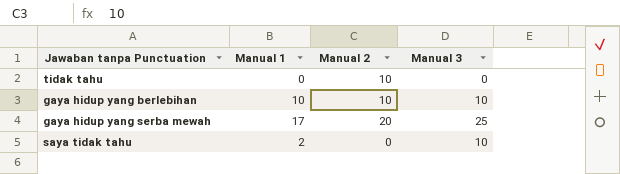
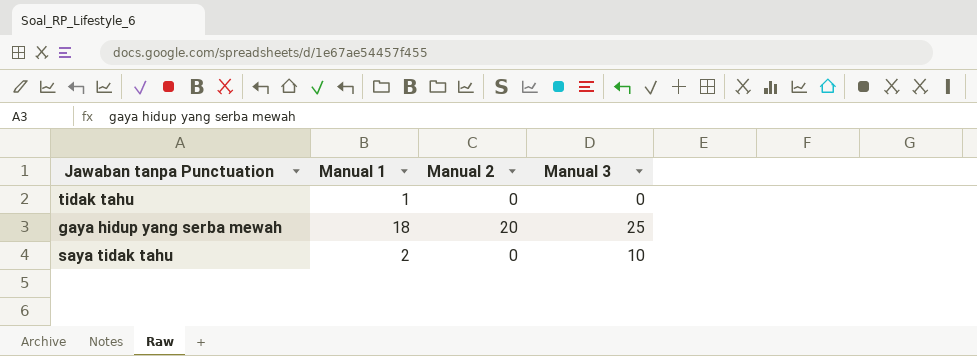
row gaya hidup yang berlebihan: 10 | 10 | 10 -> none
tidak tahu | Manual 1: 0 -> 1
tidak tahu | Manual 2: 10 -> 0
gaya hidup yang serba mewah | Manual 1: 17 -> 18

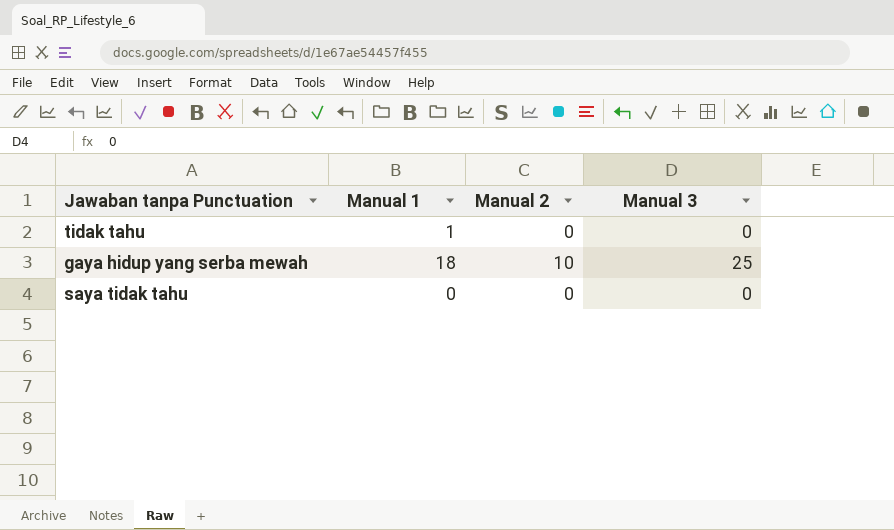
gaya hidup yang serba mewah | Manual 2: 20 -> 10
saya tidak tahu | Manual 1: 2 -> 0
saya tidak tahu | Manual 3: 10 -> 0

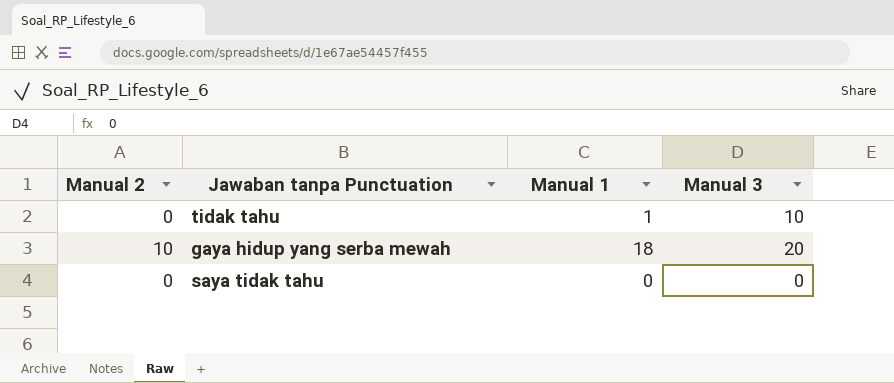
column Manual 2 | position: 3 -> 1
tidak tahu | Manual 3: 0 -> 10
gaya hidup yang serba mewah | Manual 3: 25 -> 20

